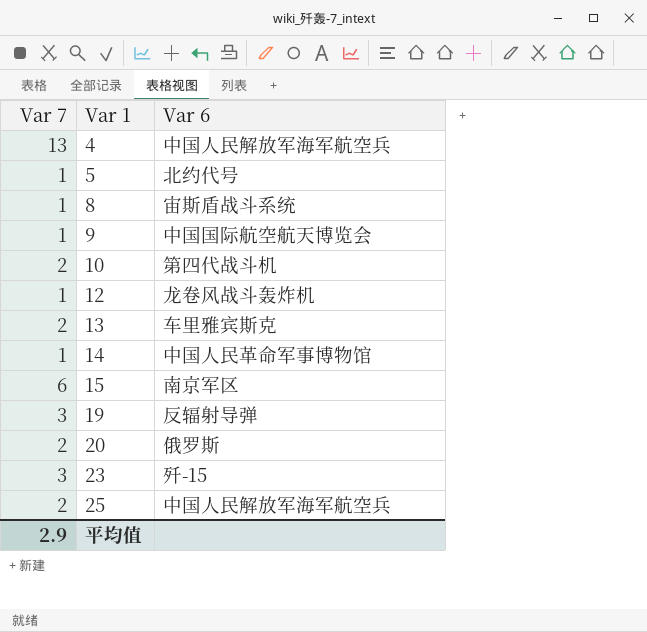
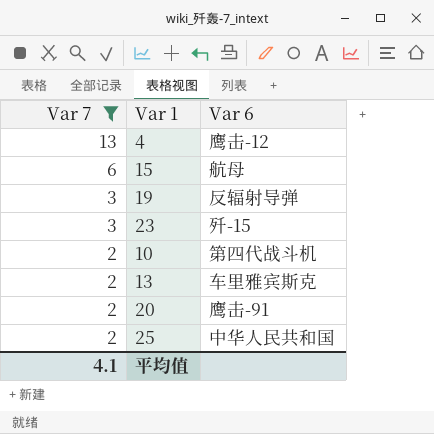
filter: none -> Var 7 != 1
row order: Var 1 ascending -> Var 7 descending
4 | Var 6: 中国人民解放军海军航空兵 -> 鹰击-12
15 | Var 6: 南京军区 -> 航母
20 | Var 6: 俄罗斯 -> 鹰击-91
25 | Var 6: 中国人民解放军海军航空兵 -> 中华人民共和国
平均值 | Var 7: 2.9 -> 4.1

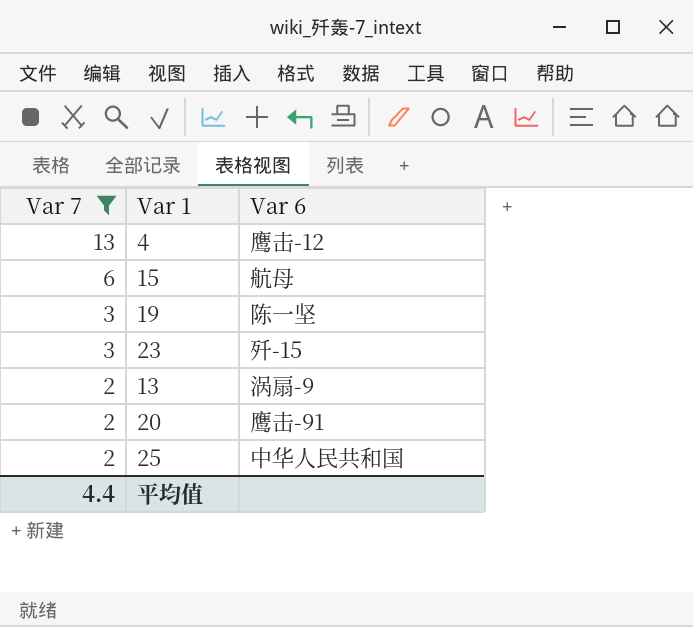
row 10: 2 | 第四代战斗机 -> none
19 | Var 6: 反辐射导弹 -> 陈一坚
13 | Var 6: 车里雅宾斯克 -> 涡扇-9
平均值 | Var 7: 4.1 -> 4.4

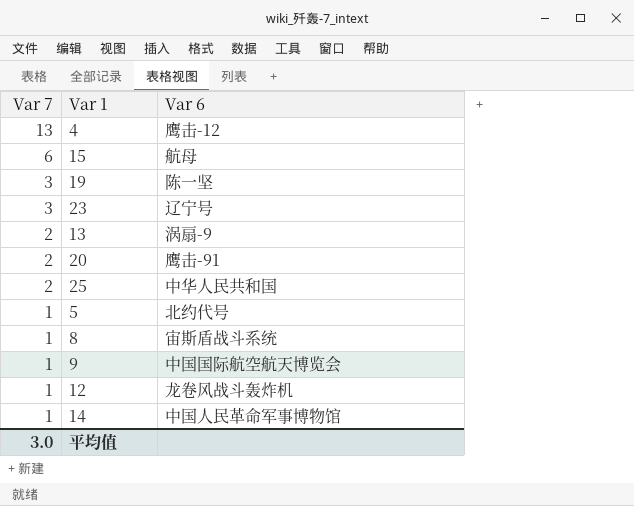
filter: Var 7 != 1 -> none
23 | Var 6: 歼-15 -> 辽宁号
平均值 | Var 7: 4.4 -> 3.0

